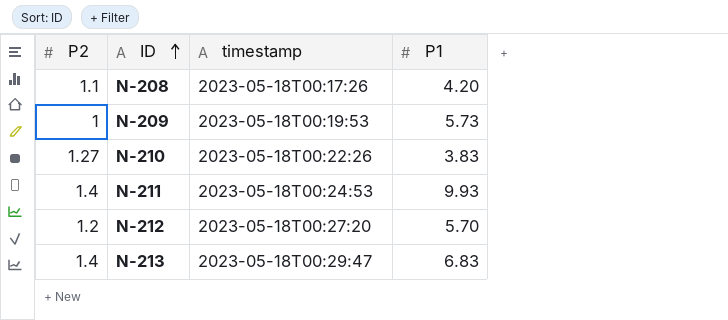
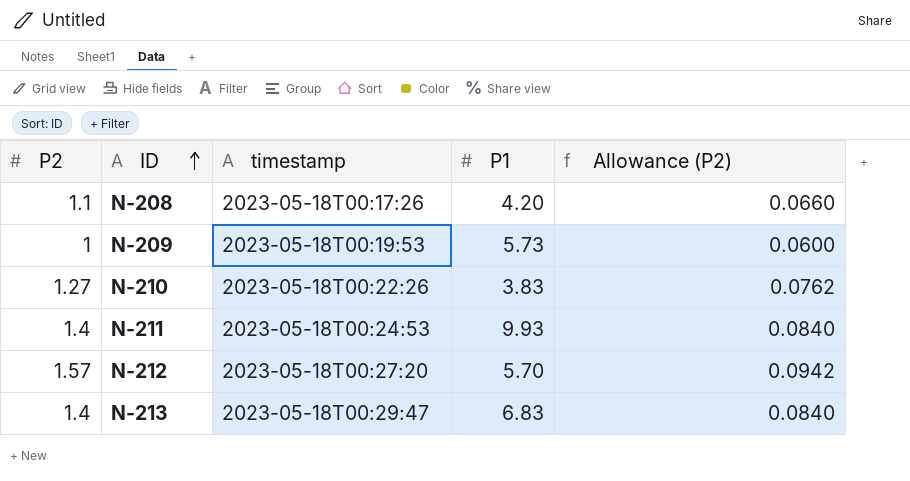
column Allowance (P2) | formula: none -> [P2] * 0.06
N-212 | P2: 1.2 -> 1.57

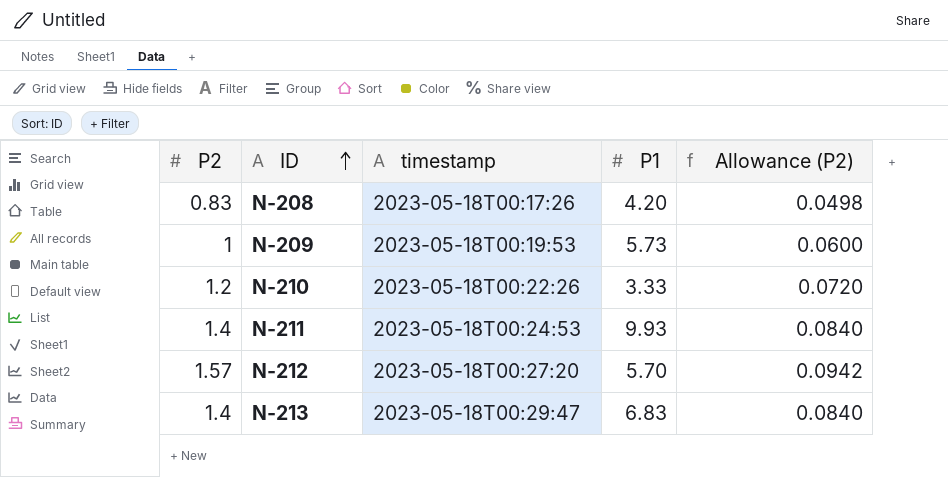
N-208 | P2: 1.1 -> 0.83
N-208 | Allowance (P2): 0.0660 -> 0.0498
N-210 | P2: 1.27 -> 1.2
N-210 | P1: 3.83 -> 3.33
N-210 | Allowance (P2): 0.0762 -> 0.0720

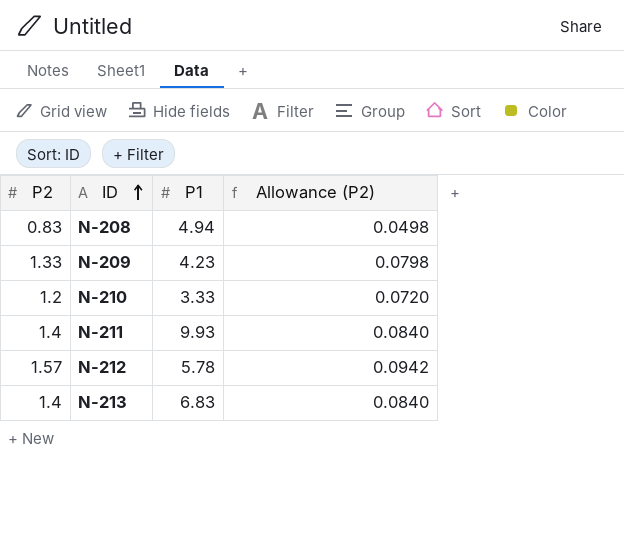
column timestamp | position: 3 -> none
N-208 | P1: 4.20 -> 4.94
N-209 | P2: 1 -> 1.33
N-209 | P1: 5.73 -> 4.23
N-209 | Allowance (P2): 0.0600 -> 0.0798
N-212 | P1: 5.70 -> 5.78

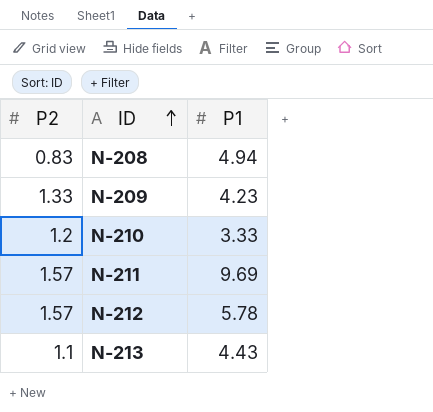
column Allowance (P2) | formula: [P2] * 0.06 -> none
N-211 | P2: 1.4 -> 1.57
N-211 | P1: 9.93 -> 9.69
N-213 | P2: 1.4 -> 1.1
N-213 | P1: 6.83 -> 4.43

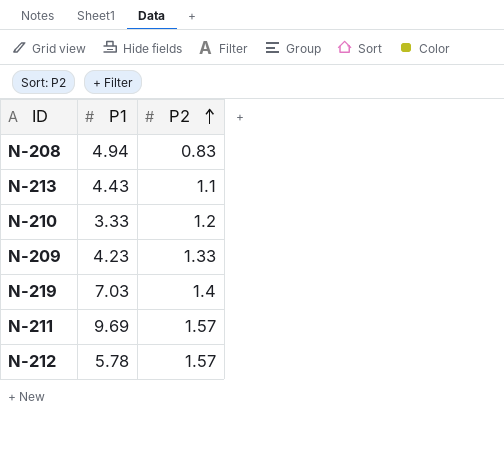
row order: ID ascending -> P2 ascending
column P2 | position: 1 -> 3
row N-219: none -> 7.03 | 1.4

